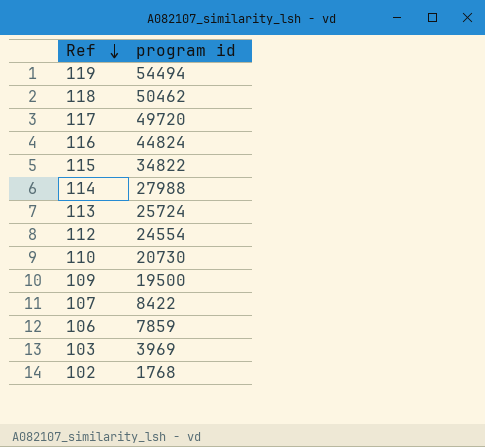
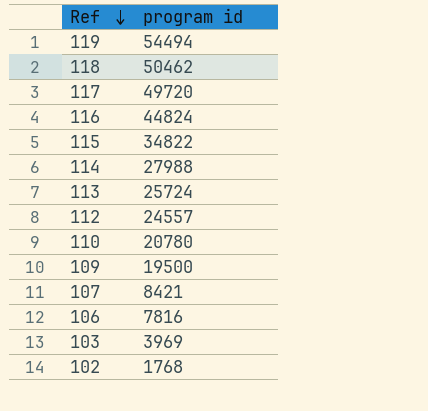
112 | program id: 24554 -> 24557
110 | program id: 20730 -> 20780
107 | program id: 8422 -> 8421
106 | program id: 7859 -> 7816

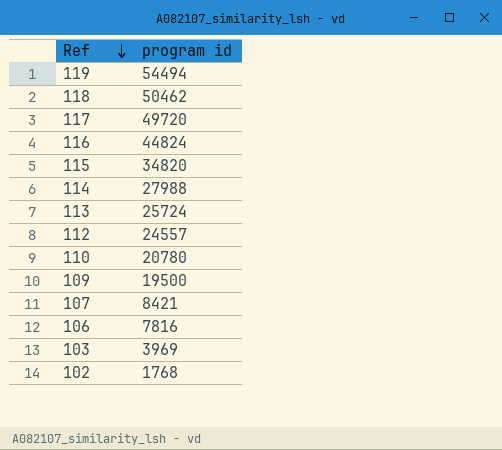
115 | program id: 34822 -> 34820

